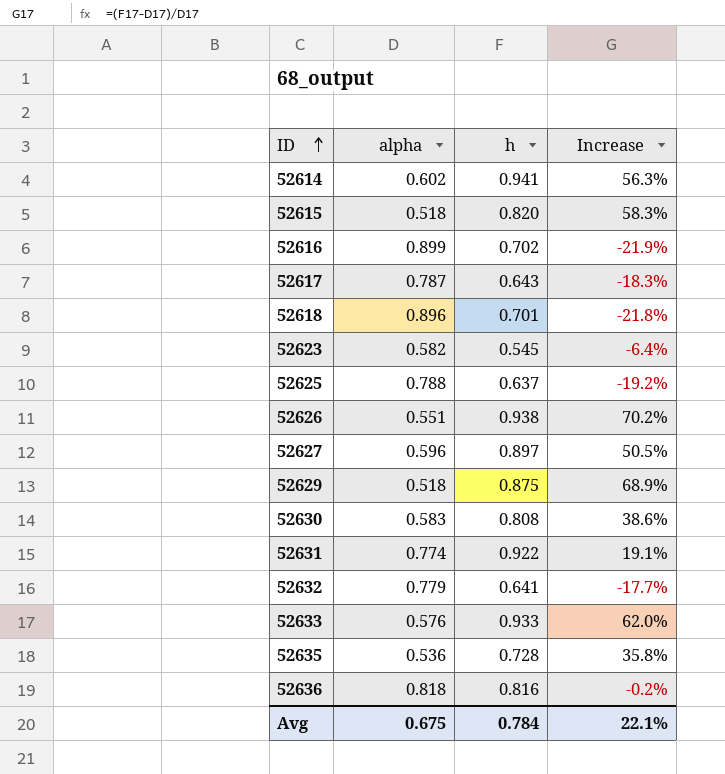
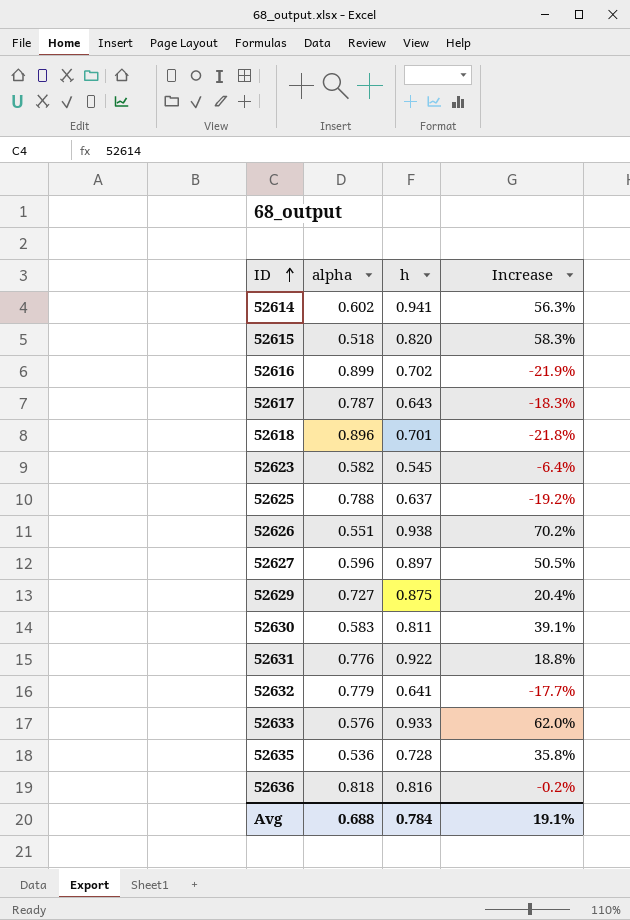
52629 | alpha: 0.518 -> 0.727
52629 | Increase: 68.9% -> 20.4%
52630 | h: 0.808 -> 0.811
52630 | Increase: 38.6% -> 39.1%
52631 | alpha: 0.774 -> 0.776
52631 | Increase: 19.1% -> 18.8%
Avg | alpha: 0.675 -> 0.688
Avg | Increase: 22.1% -> 19.1%

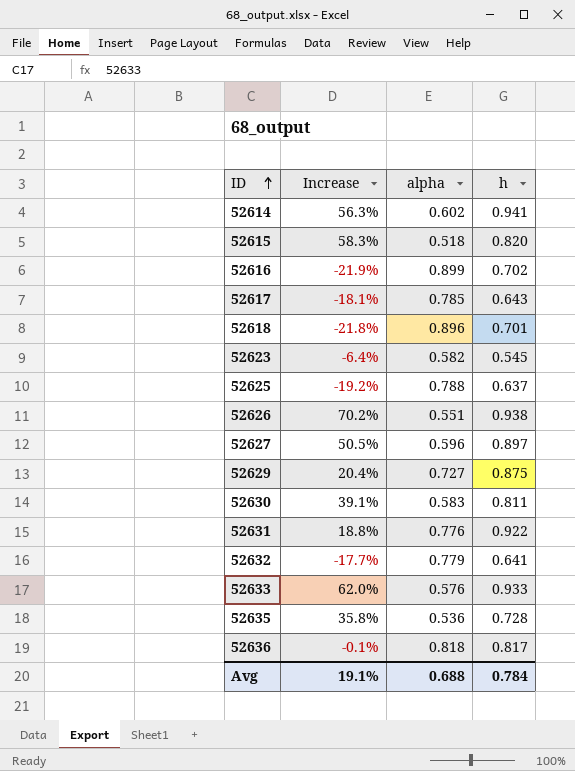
column Increase | position: 4 -> 2
52617 | Increase: -18.3% -> -18.1%
52617 | alpha: 0.787 -> 0.785
52636 | Increase: -0.2% -> -0.1%
52636 | h: 0.816 -> 0.817

